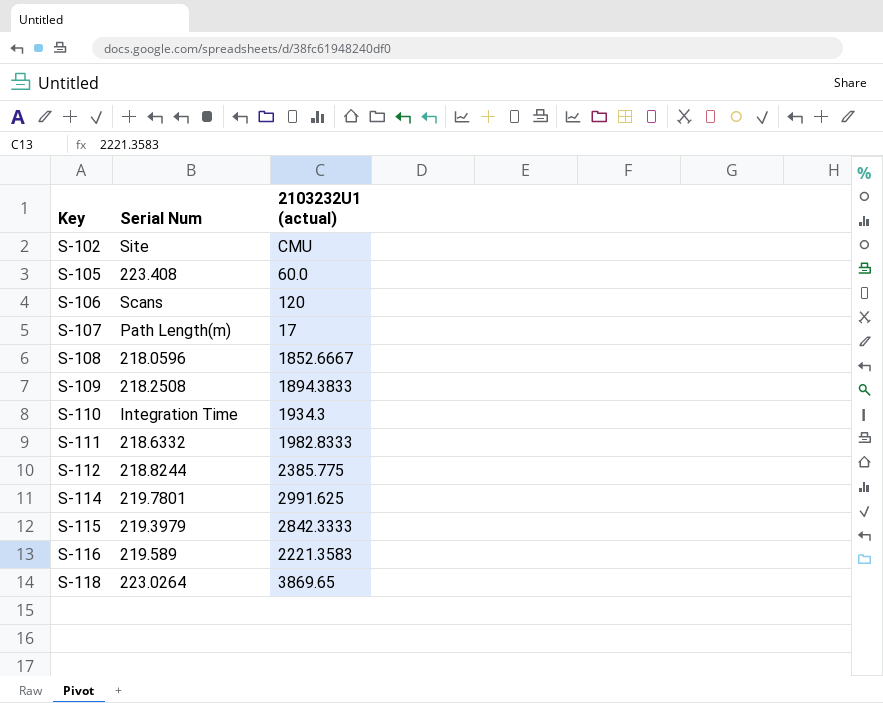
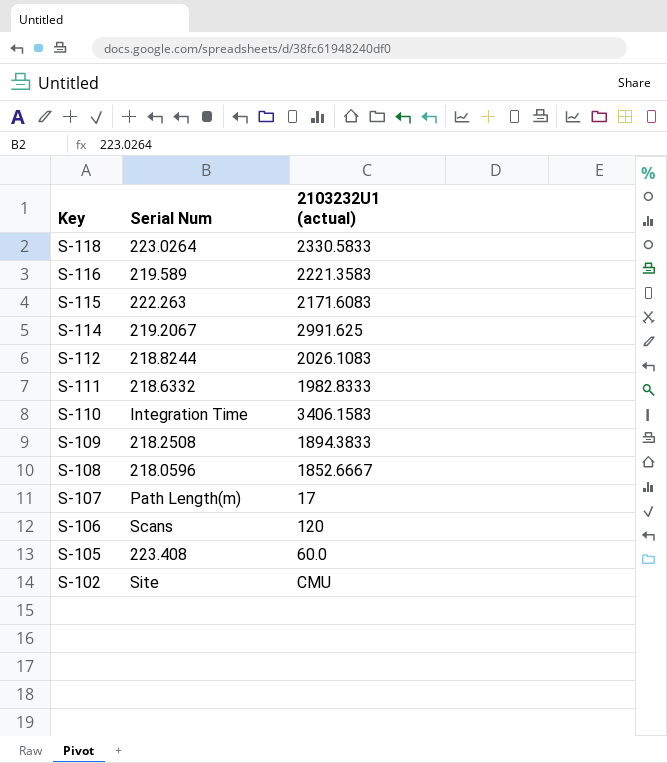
row order: Key ascending -> Key descending
S-118 | 2103232U1 (actual): 3869.65 -> 2330.5833
S-115 | Serial Num: 219.3979 -> 222.263
S-115 | 2103232U1 (actual): 2842.3333 -> 2171.6083
S-114 | Serial Num: 219.7801 -> 219.2067
S-112 | 2103232U1 (actual): 2385.775 -> 2026.1083
S-110 | 2103232U1 (actual): 1934.3 -> 3406.1583

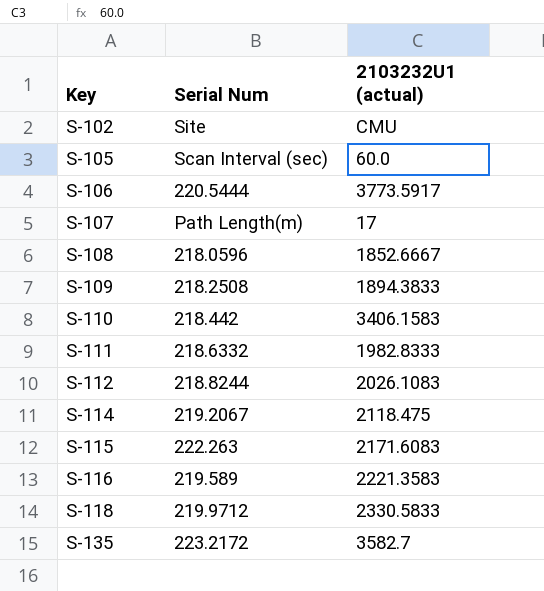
row order: Key descending -> Key ascending
S-105 | Serial Num: 223.408 -> Scan Interval (sec)
S-106 | Serial Num: Scans -> 220.5444
S-106 | 2103232U1 (actual): 120 -> 3773.5917
S-110 | Serial Num: Integration Time -> 218.442
S-114 | 2103232U1 (actual): 2991.625 -> 2118.475
S-118 | Serial Num: 223.0264 -> 219.9712
row S-135: none -> 223.2172 | 3582.7

